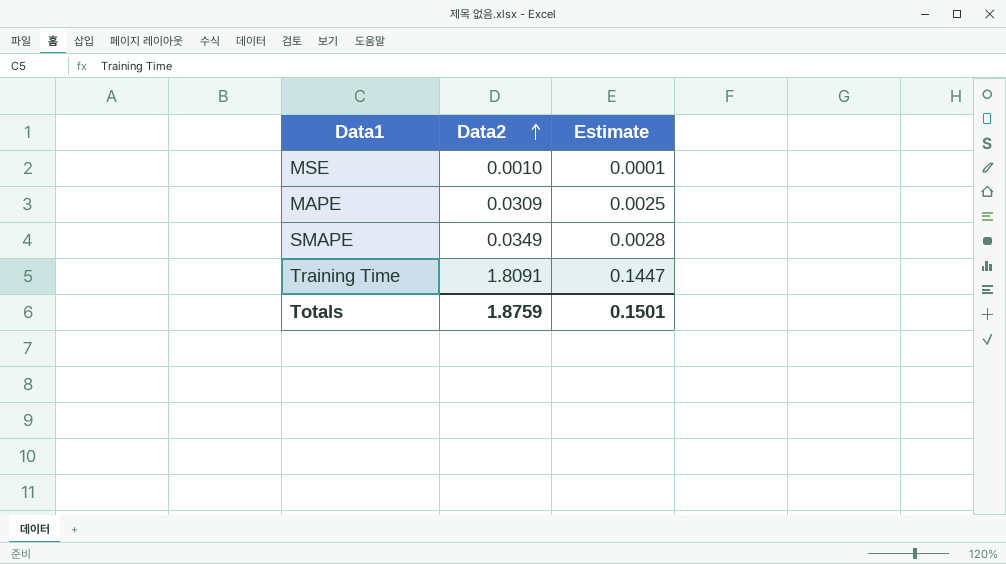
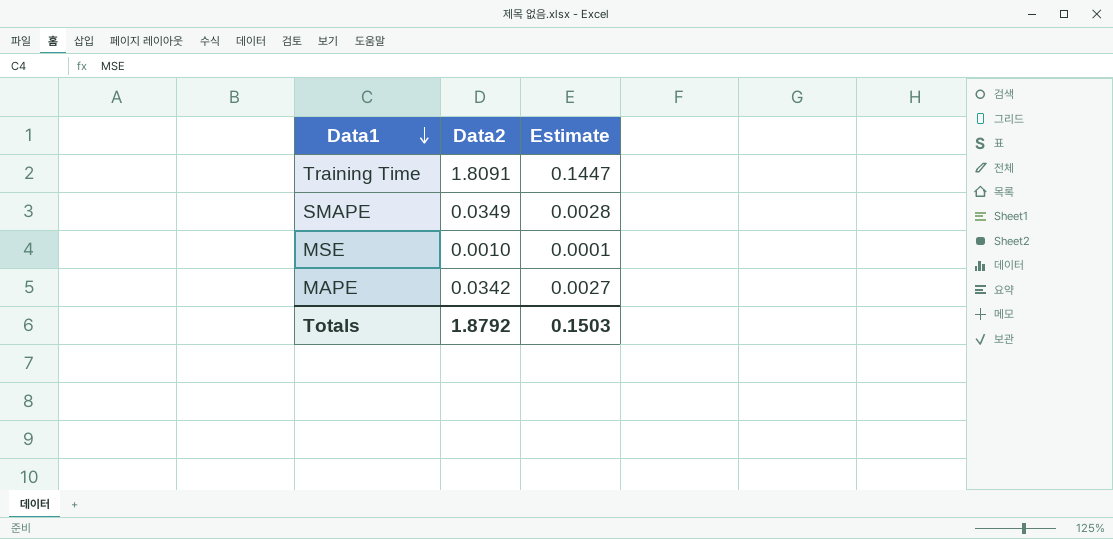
row order: Data2 ascending -> Data1 descending
MAPE | Data2: 0.0309 -> 0.0342
MAPE | Estimate: 0.0025 -> 0.0027
Totals | Data2: 1.8759 -> 1.8792
Totals | Estimate: 0.1501 -> 0.1503

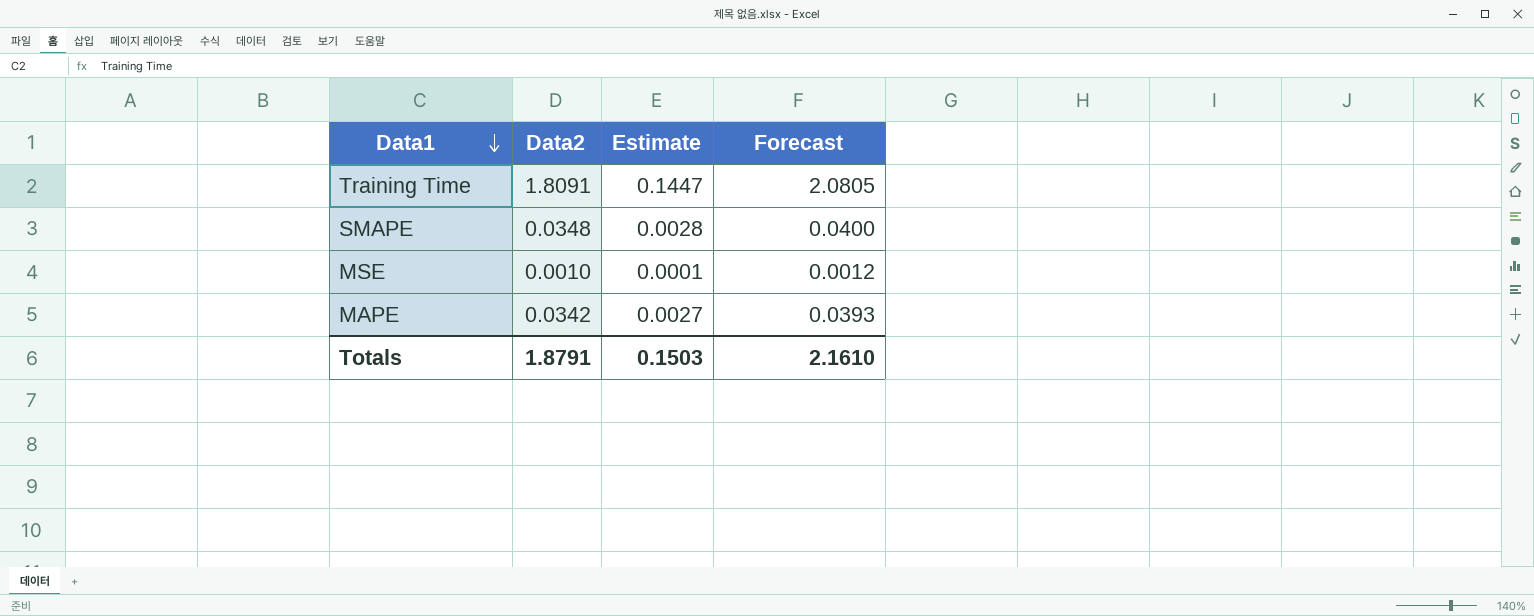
column Forecast | formula: none -> [Data2] * 1.15
SMAPE | Data2: 0.0349 -> 0.0348
Totals | Data2: 1.8792 -> 1.8791

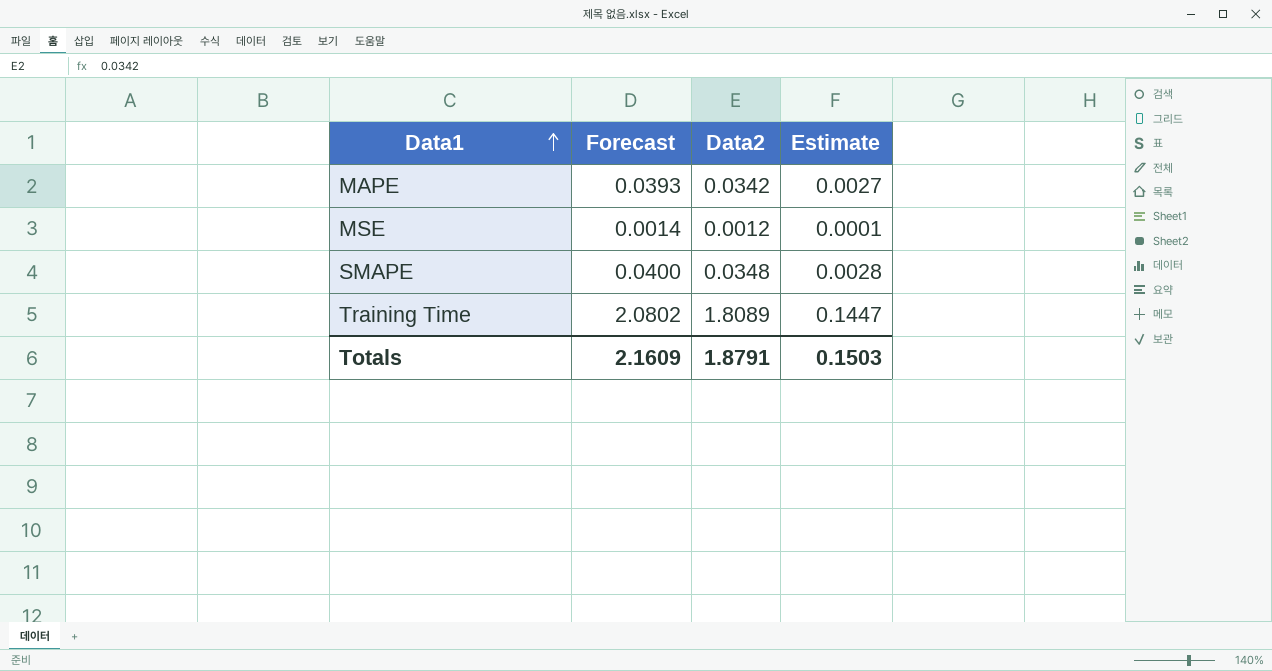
row order: Data1 descending -> Data1 ascending
column Forecast | position: 4 -> 2
MSE | Forecast: 0.0012 -> 0.0014
MSE | Data2: 0.0010 -> 0.0012
Training Time | Forecast: 2.0805 -> 2.0802
Training Time | Data2: 1.8091 -> 1.8089
Totals | Forecast: 2.1610 -> 2.1609

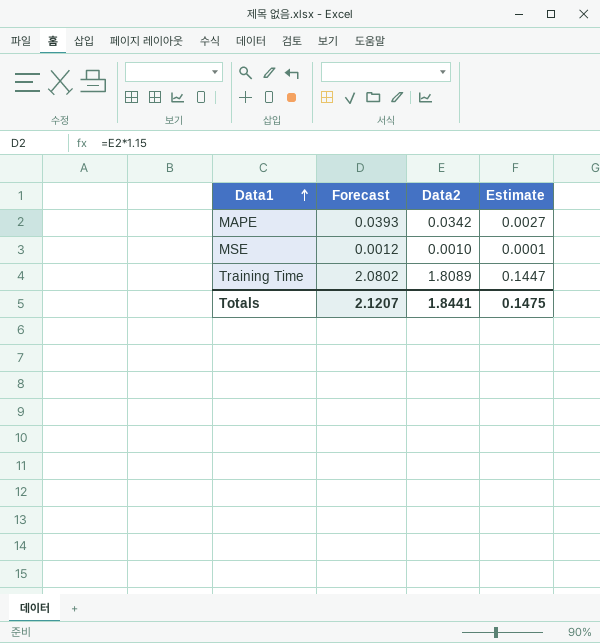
row SMAPE: 0.0400 | 0.0348 | 0.0028 -> none
MSE | Forecast: 0.0014 -> 0.0012
MSE | Data2: 0.0012 -> 0.0010
Totals | Forecast: 2.1609 -> 2.1207
Totals | Data2: 1.8791 -> 1.8441
Totals | Estimate: 0.1503 -> 0.1475

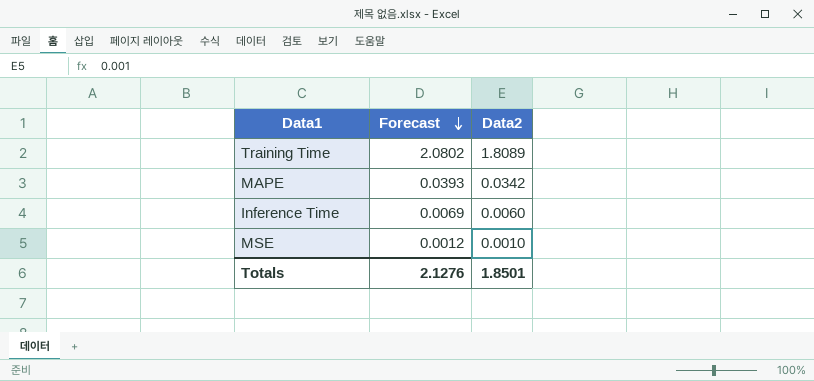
row order: Data1 ascending -> Forecast descending
column Estimate | formula: [Data2] * 0.08 -> none
row Inference Time: none -> 0.0069 | 0.0060
Totals | Forecast: 2.1207 -> 2.1276
Totals | Data2: 1.8441 -> 1.8501

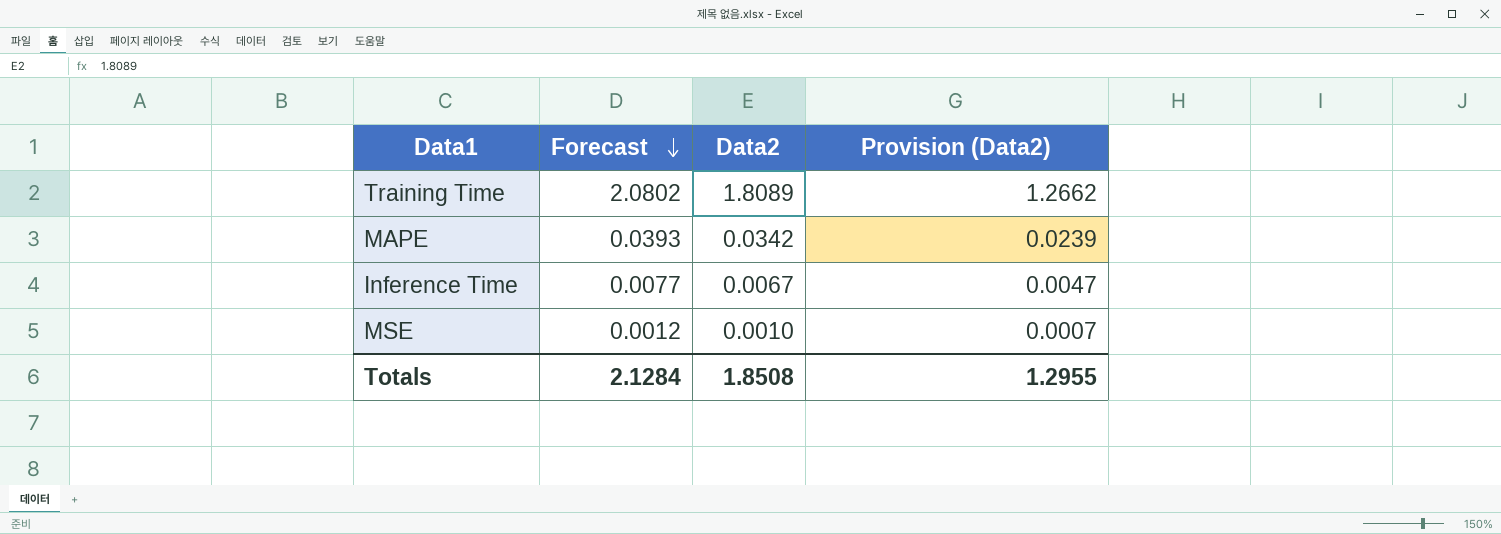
column Provision (Data2) | formula: none -> [Data2] * 0.7
Inference Time | Forecast: 0.0069 -> 0.0077
Inference Time | Data2: 0.0060 -> 0.0067
Totals | Forecast: 2.1276 -> 2.1284
Totals | Data2: 1.8501 -> 1.8508

